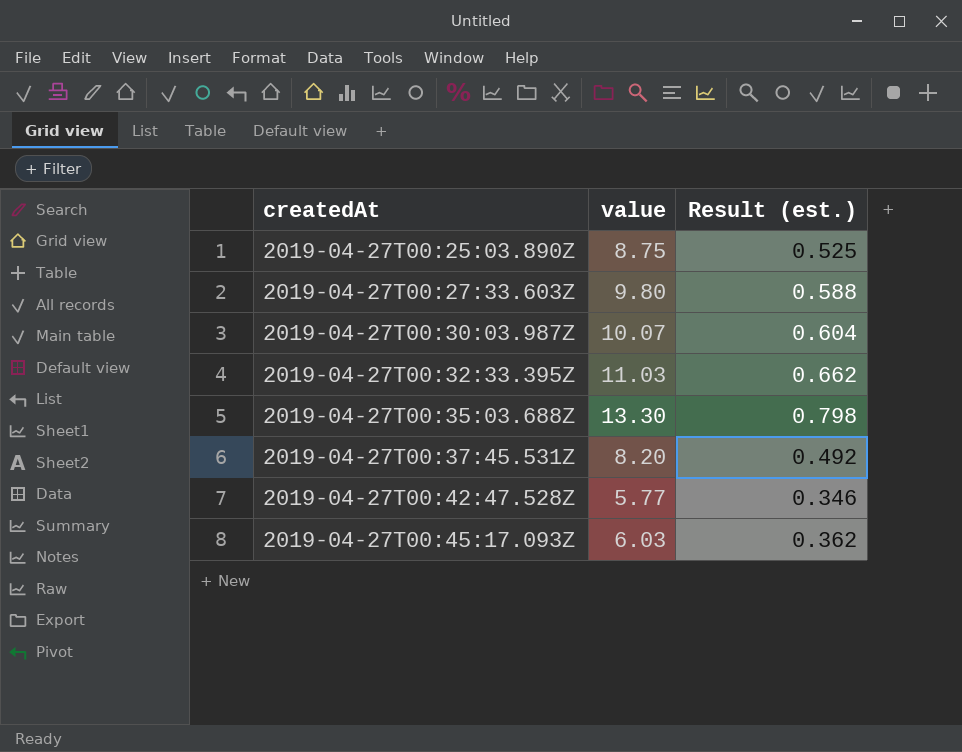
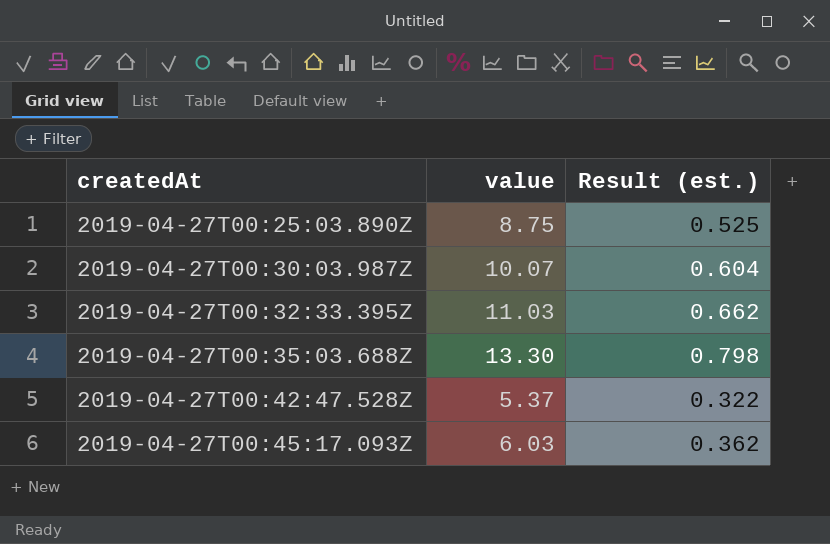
row 2019-04-27T00:27:33.603Z: 9.80 | 0.588 -> none
row 2019-04-27T00:37:45.531Z: 8.20 | 0.492 -> none
2019-04-27T00:42:47.528Z | value: 5.77 -> 5.37
2019-04-27T00:42:47.528Z | Result (est.): 0.346 -> 0.322

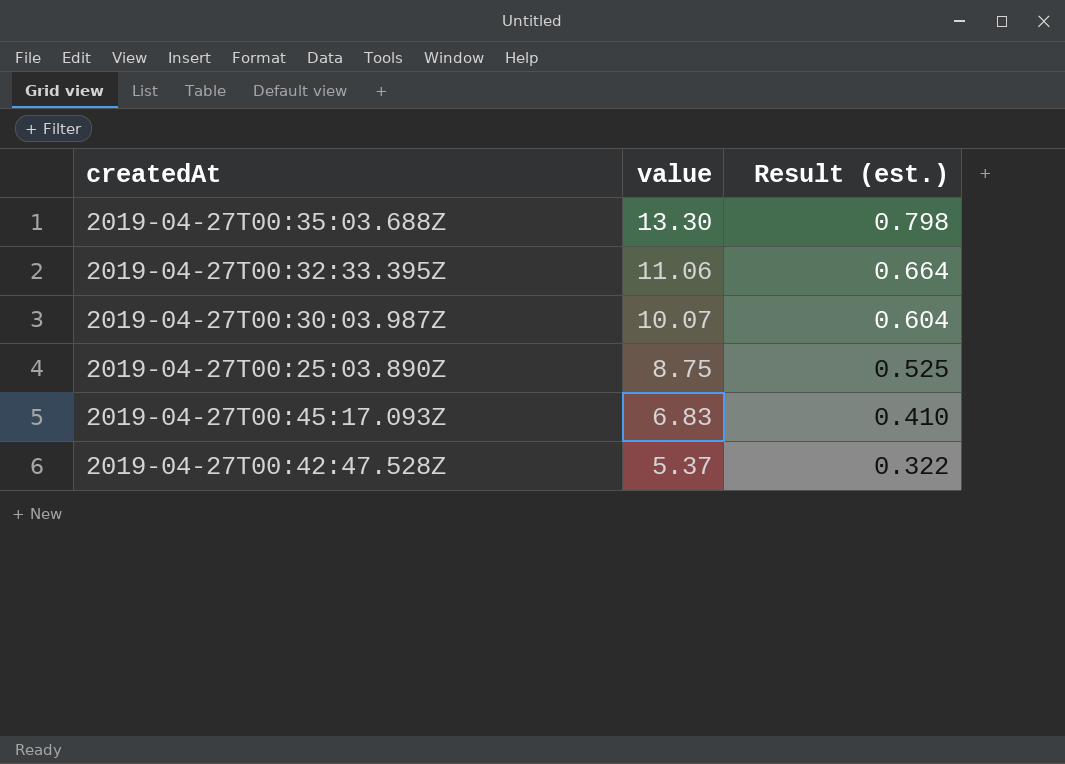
row order: createdAt ascending -> value descending
2019-04-27T00:32:33.395Z | value: 11.03 -> 11.06
2019-04-27T00:32:33.395Z | Result (est.): 0.662 -> 0.664
2019-04-27T00:45:17.093Z | value: 6.03 -> 6.83
2019-04-27T00:45:17.093Z | Result (est.): 0.362 -> 0.410

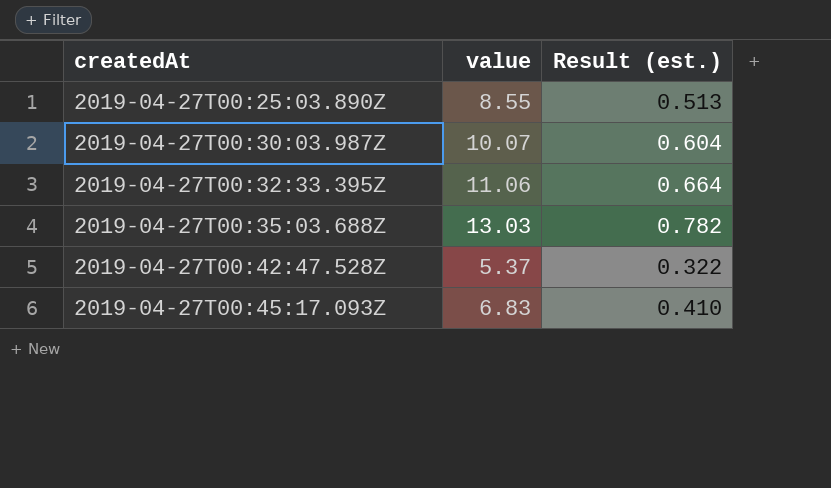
row order: value descending -> createdAt ascending
2019-04-27T00:25:03.890Z | value: 8.75 -> 8.55
2019-04-27T00:25:03.890Z | Result (est.): 0.525 -> 0.513
2019-04-27T00:35:03.688Z | value: 13.30 -> 13.03
2019-04-27T00:35:03.688Z | Result (est.): 0.798 -> 0.782

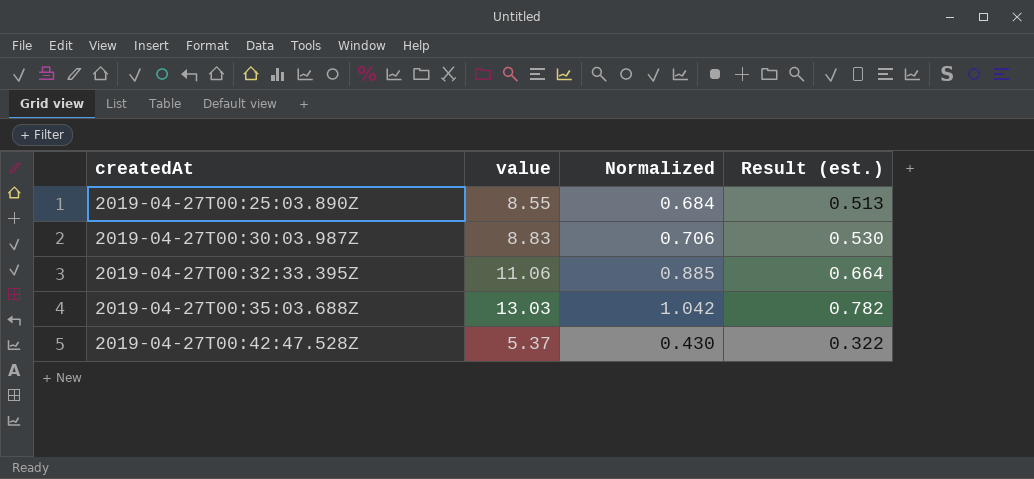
column Normalized | formula: none -> [value] * 0.08
row 2019-04-27T00:45:17.093Z: 6.83 | 0.410 -> none
2019-04-27T00:30:03.987Z | value: 10.07 -> 8.83
2019-04-27T00:30:03.987Z | Result (est.): 0.604 -> 0.530

